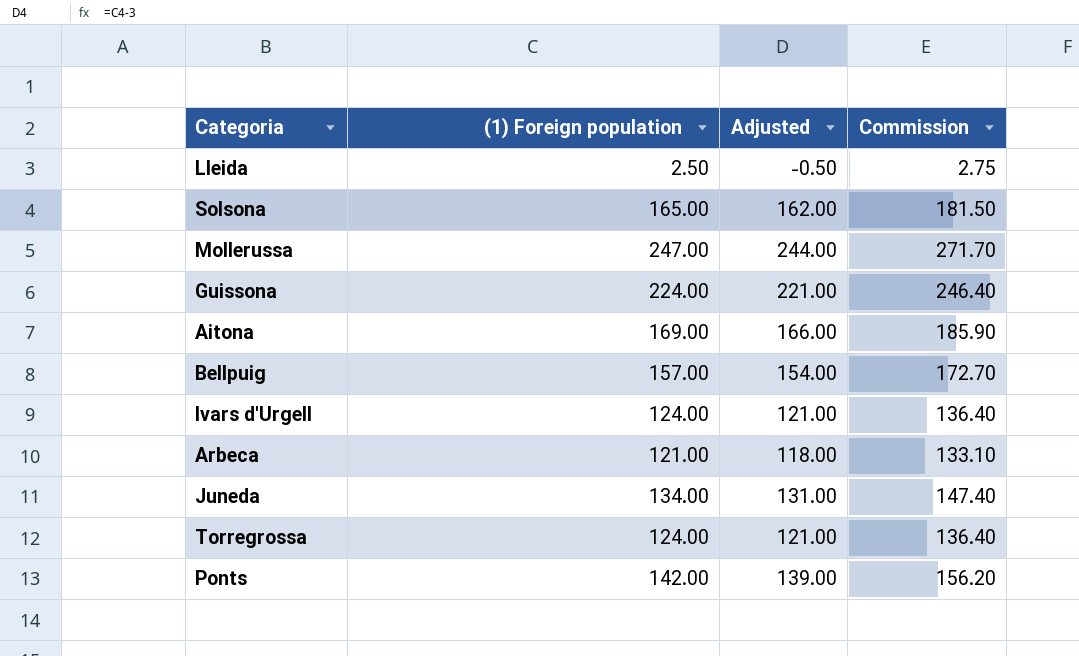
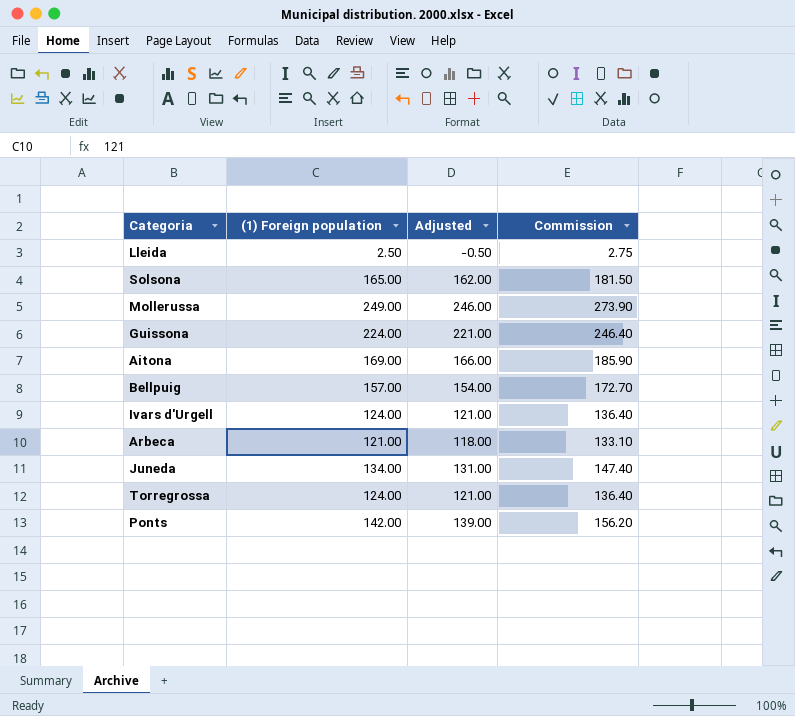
Mollerussa | (1) Foreign population: 247.00 -> 249.00
Mollerussa | Adjusted: 244.00 -> 246.00
Mollerussa | Commission: 271.70 -> 273.90

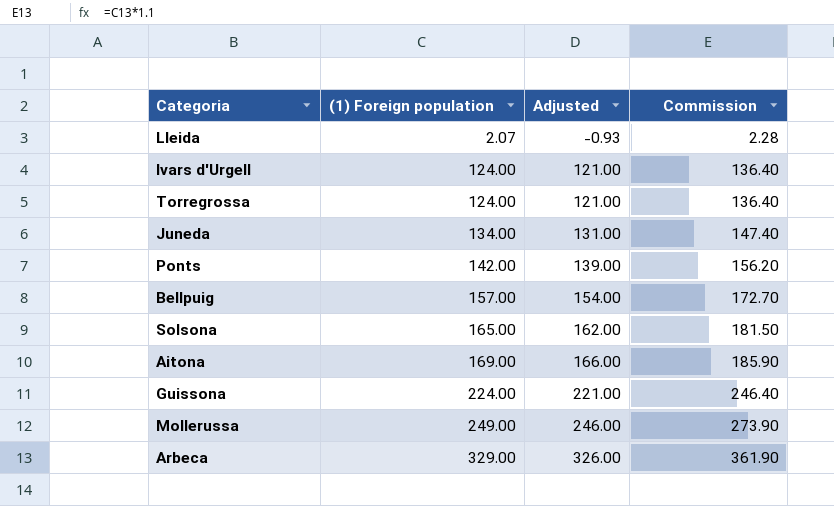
row order: none -> (1) Foreign population ascending
Lleida | (1) Foreign population: 2.50 -> 2.07
Lleida | Adjusted: -0.50 -> -0.93
Lleida | Commission: 2.75 -> 2.28
Arbeca | (1) Foreign population: 121.00 -> 329.00
Arbeca | Adjusted: 118.00 -> 326.00
Arbeca | Commission: 133.10 -> 361.90

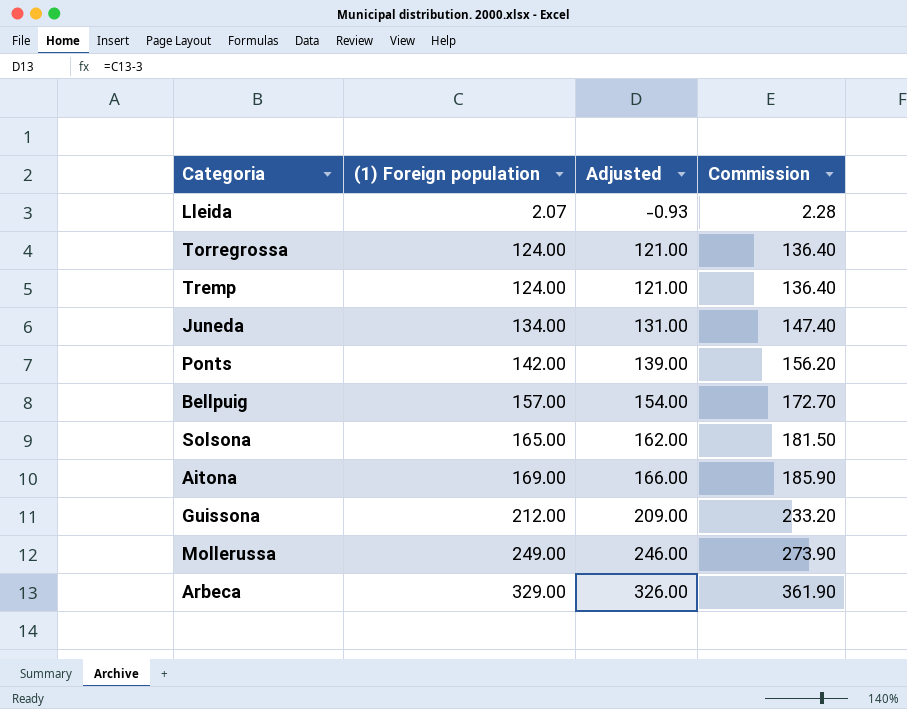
row Ivars d'Urgell: 124.00 | 121.00 | 136.40 -> none
row Tremp: none -> 124.00 | 121.00 | 136.40
Guissona | (1) Foreign population: 224.00 -> 212.00
Guissona | Adjusted: 221.00 -> 209.00
Guissona | Commission: 246.40 -> 233.20

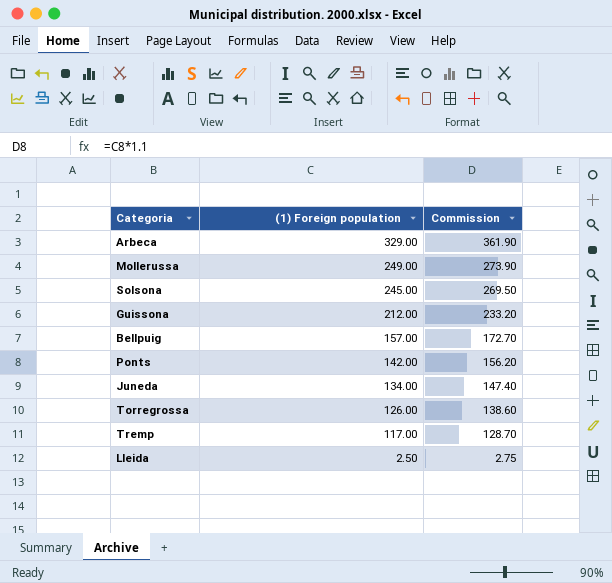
row order: (1) Foreign population ascending -> (1) Foreign population descending
column Adjusted | formula: [(1) Foreign population] - 3 -> none
row Aitona: 169.00 | 166.00 | 185.90 -> none
Solsona | (1) Foreign population: 165.00 -> 245.00
Solsona | Commission: 181.50 -> 269.50
Torregrossa | (1) Foreign population: 124.00 -> 126.00
Torregrossa | Commission: 136.40 -> 138.60
Tremp | (1) Foreign population: 124.00 -> 117.00
Tremp | Commission: 136.40 -> 128.70
Lleida | (1) Foreign population: 2.07 -> 2.50
Lleida | Commission: 2.28 -> 2.75

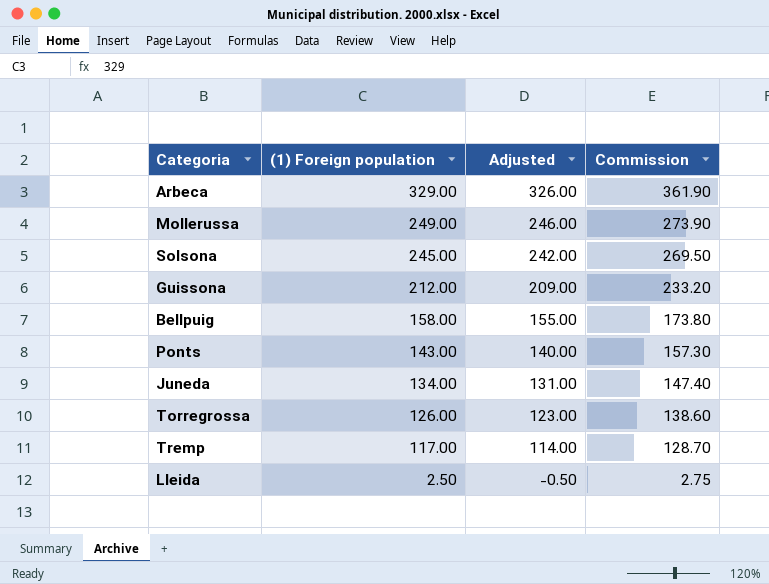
column Adjusted | formula: none -> [(1) Foreign population] - 3
Bellpuig | (1) Foreign population: 157.00 -> 158.00
Bellpuig | Commission: 172.70 -> 173.80
Ponts | (1) Foreign population: 142.00 -> 143.00
Ponts | Commission: 156.20 -> 157.30

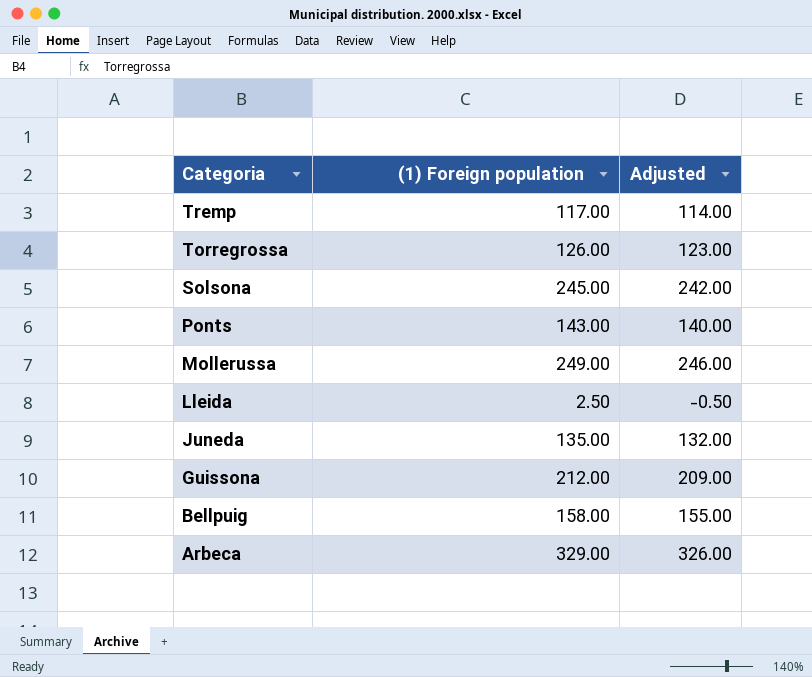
row order: (1) Foreign population descending -> Categoria descending
column Commission | formula: [(1) Foreign population] * 1.1 -> none
Juneda | (1) Foreign population: 134.00 -> 135.00
Juneda | Adjusted: 131.00 -> 132.00

